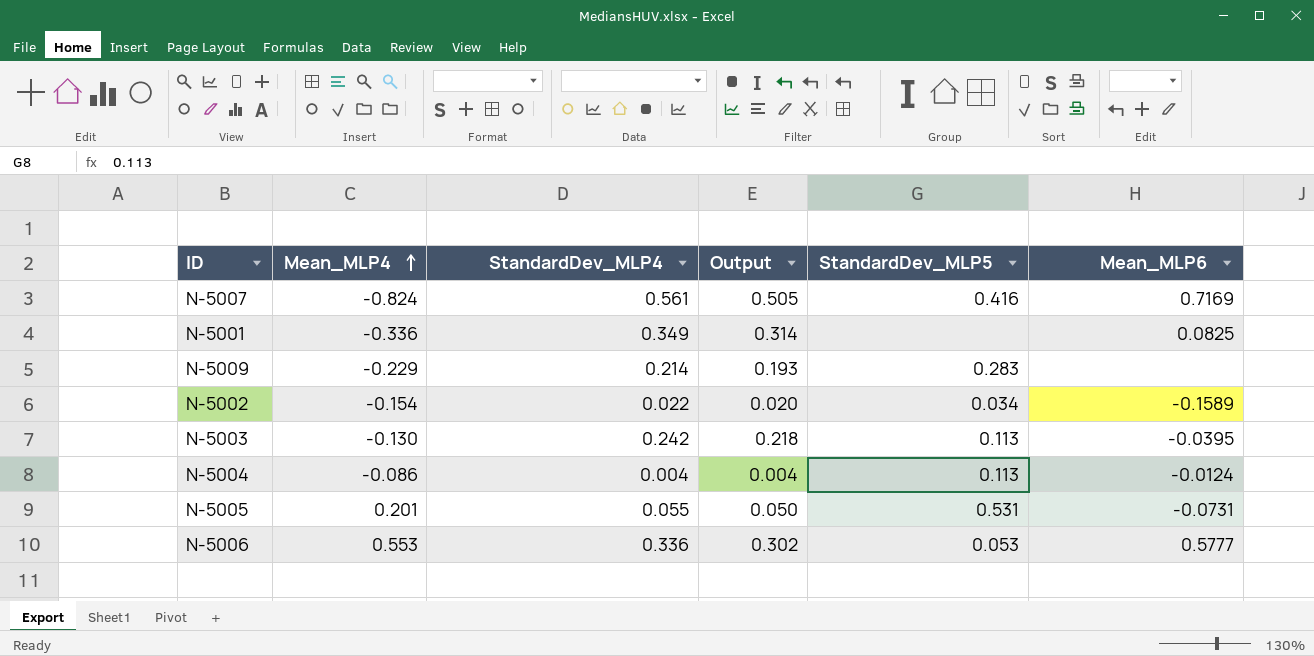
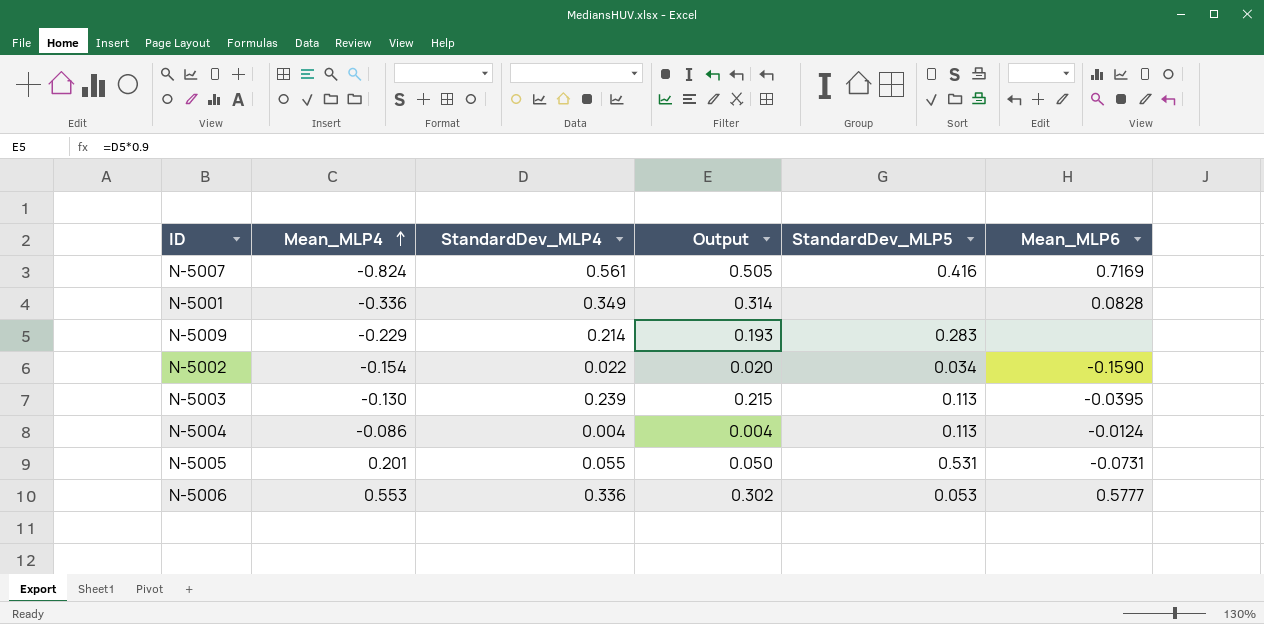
N-5001 | Mean_MLP6: 0.0825 -> 0.0828
N-5002 | Mean_MLP6: -0.1589 -> -0.1590
N-5003 | StandardDev_MLP4: 0.242 -> 0.239
N-5003 | Output: 0.218 -> 0.215

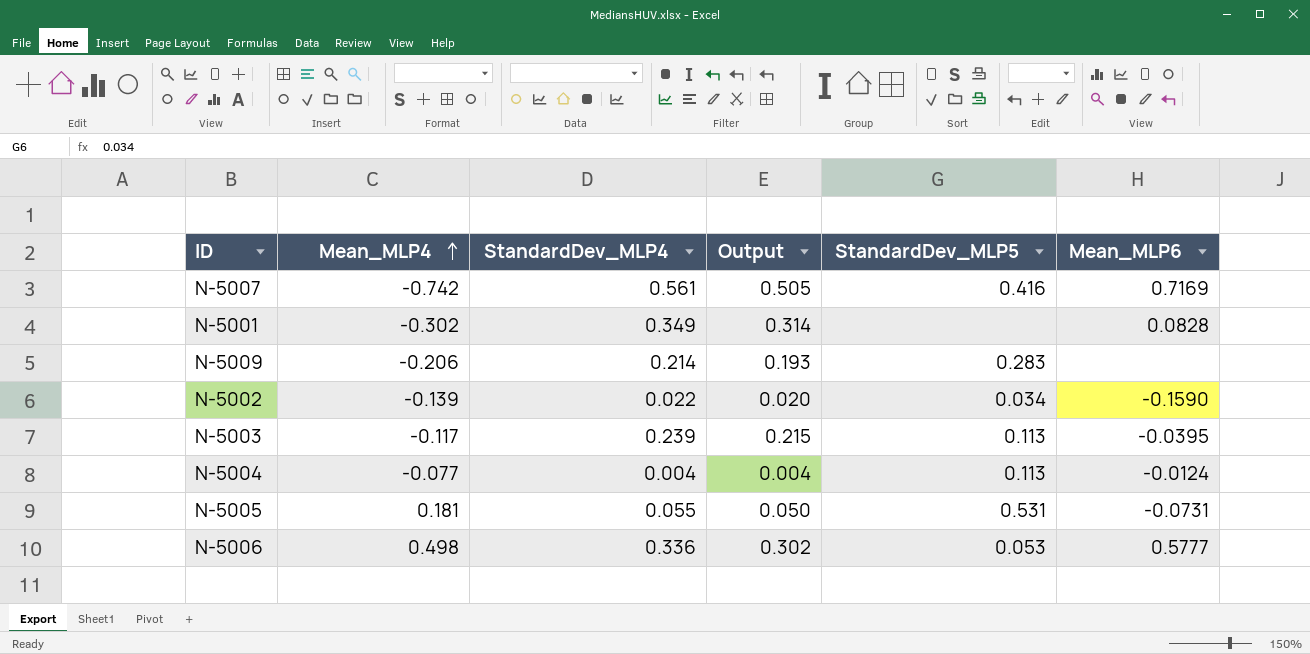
N-5007 | Mean_MLP4: -0.824 -> -0.742
N-5001 | Mean_MLP4: -0.336 -> -0.302
N-5009 | Mean_MLP4: -0.229 -> -0.206
N-5002 | Mean_MLP4: -0.154 -> -0.139
N-5003 | Mean_MLP4: -0.130 -> -0.117
N-5004 | Mean_MLP4: -0.086 -> -0.077
N-5005 | Mean_MLP4: 0.201 -> 0.181
N-5006 | Mean_MLP4: 0.553 -> 0.498

